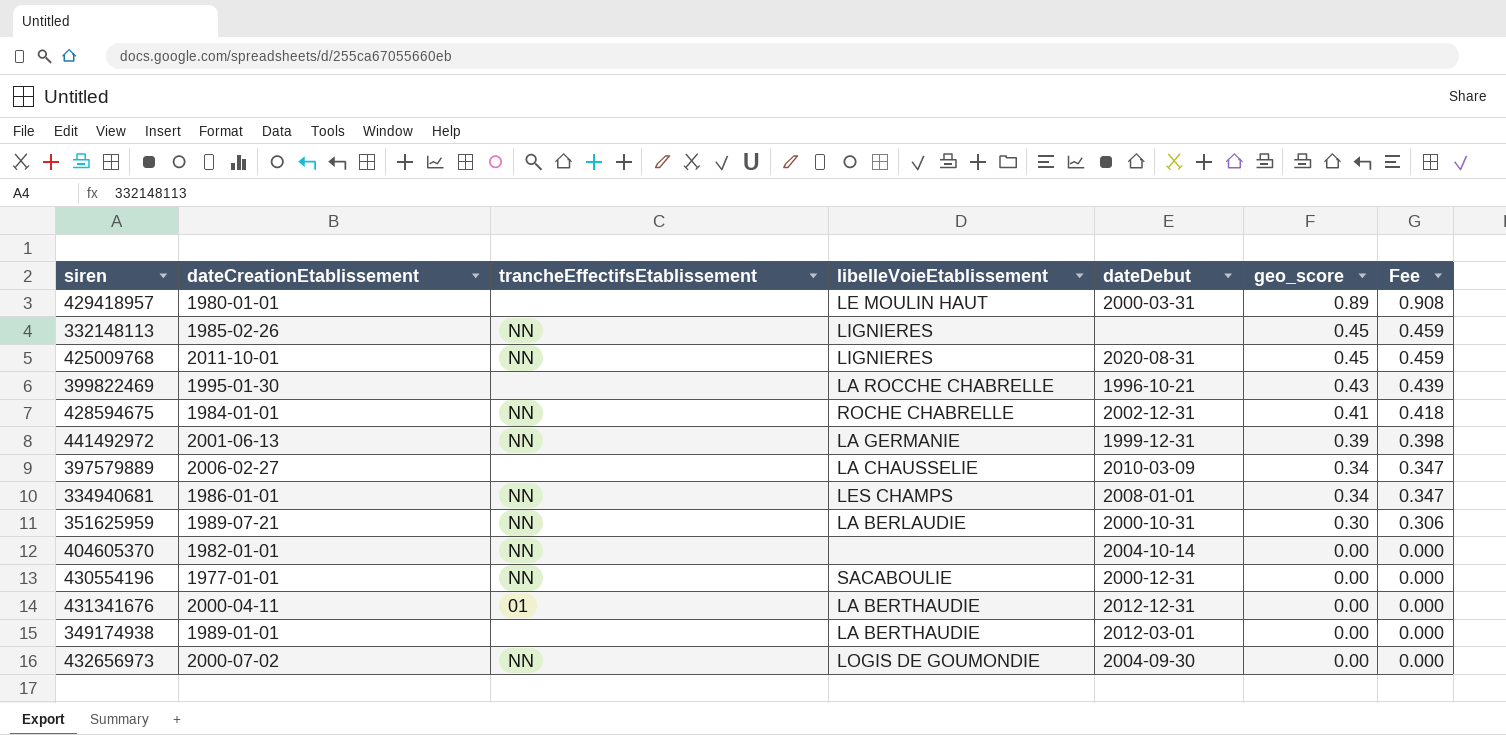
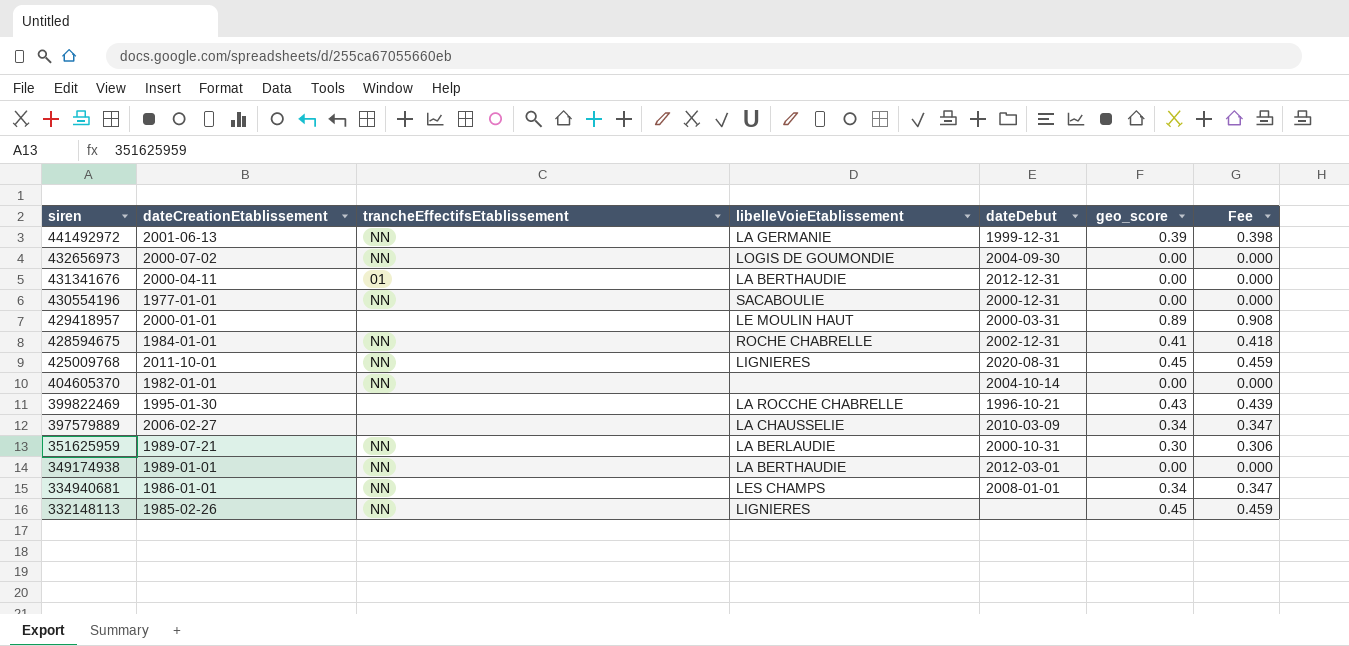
row order: geo_score descending -> siren descending
429418957 | dateCreationEtablissement: 1980-01-01 -> 2000-01-01
349174938 | trancheEffectifsEtablissement: none -> NN

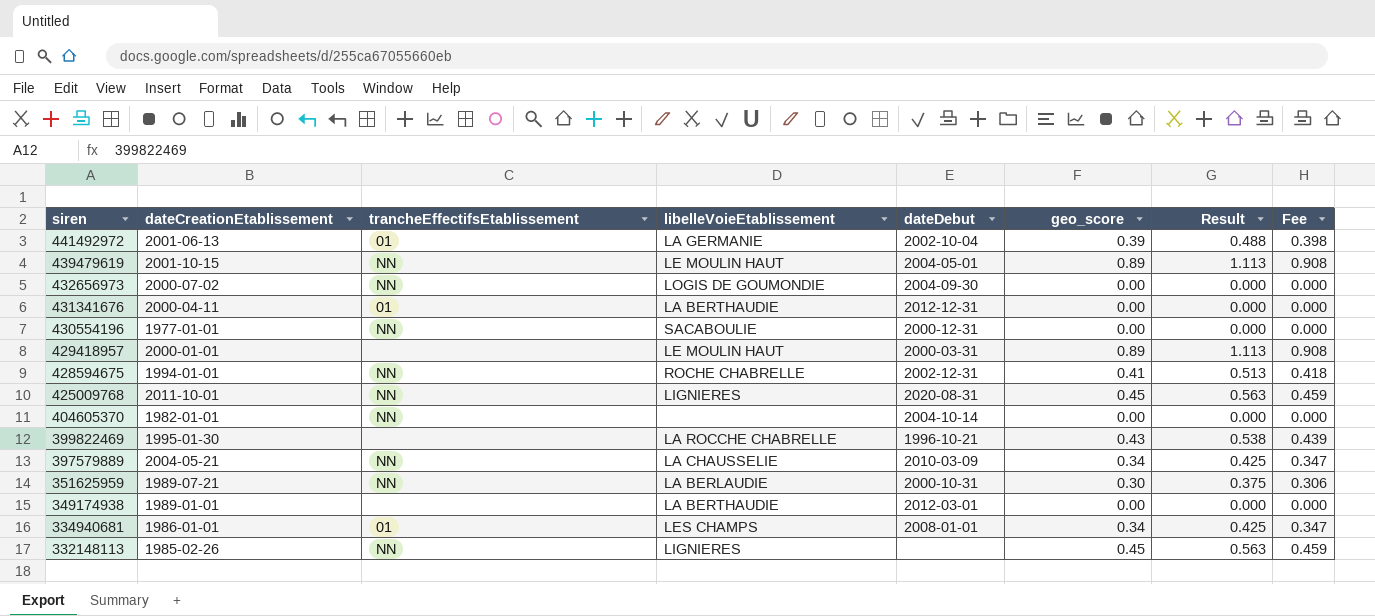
column Result | formula: none -> [geo_score] * 1.25
441492972 | trancheEffectifsEtablissement: NN -> 01
441492972 | dateDebut: 1999-12-31 -> 2002-10-04
row 439479619: none -> 2001-10-15 | NN | LE MOULIN HAUT | 2004-05-01 | 0.89 | 1.113 | 0.908
428594675 | dateCreationEtablissement: 1984-01-01 -> 1994-01-01
397579889 | dateCreationEtablissement: 2006-02-27 -> 2004-05-21
397579889 | trancheEffectifsEtablissement: none -> NN
349174938 | trancheEffectifsEtablissement: NN -> none
334940681 | trancheEffectifsEtablissement: NN -> 01

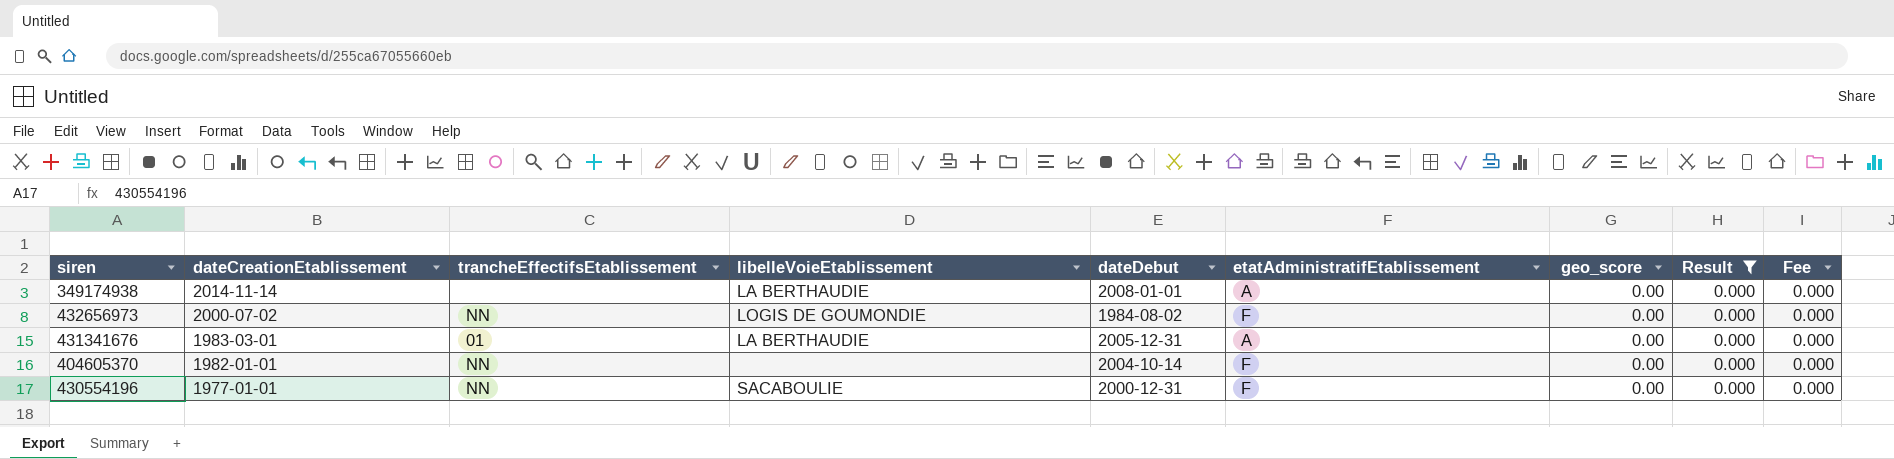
filter: none -> Result = 0.000
row order: siren descending -> dateCreationEtablissement descending
column etatAdministratifEtablissement | position: none -> 6
349174938 | dateCreationEtablissement: 1989-01-01 -> 2014-11-14
349174938 | dateDebut: 2012-03-01 -> 2008-01-01
432656973 | dateDebut: 2004-09-30 -> 1984-08-02
431341676 | dateCreationEtablissement: 2000-04-11 -> 1983-03-01
431341676 | dateDebut: 2012-12-31 -> 2005-12-31

